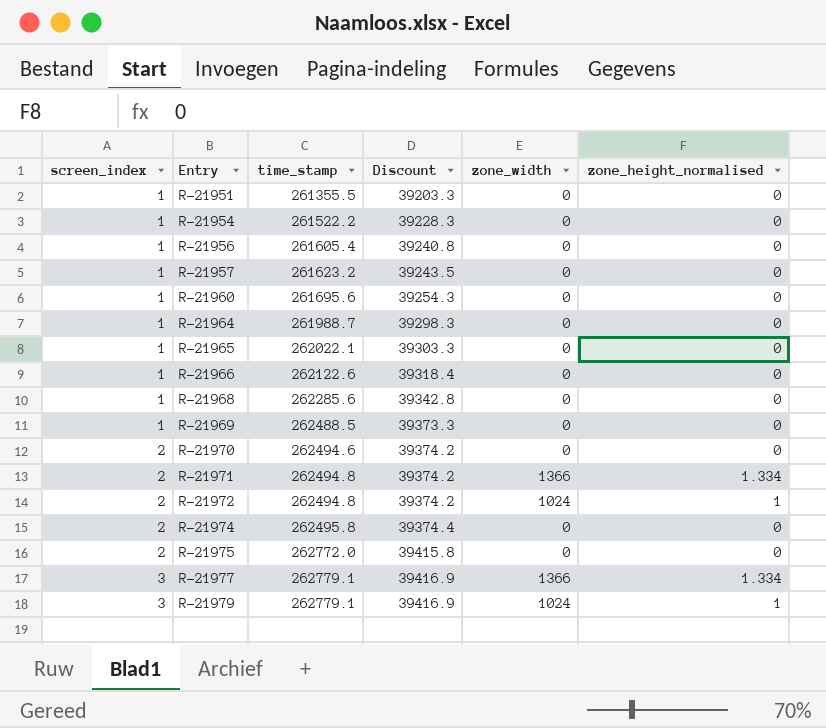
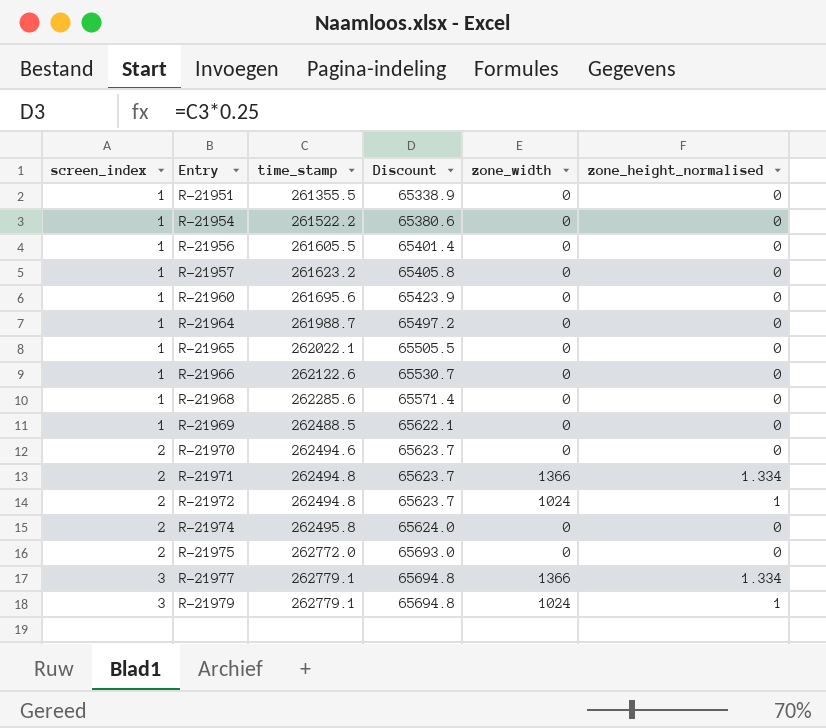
column Discount | formula: [time_stamp] * 0.15 -> [time_stamp] * 0.25
R-21956 | time_stamp: 261605.4 -> 261605.5

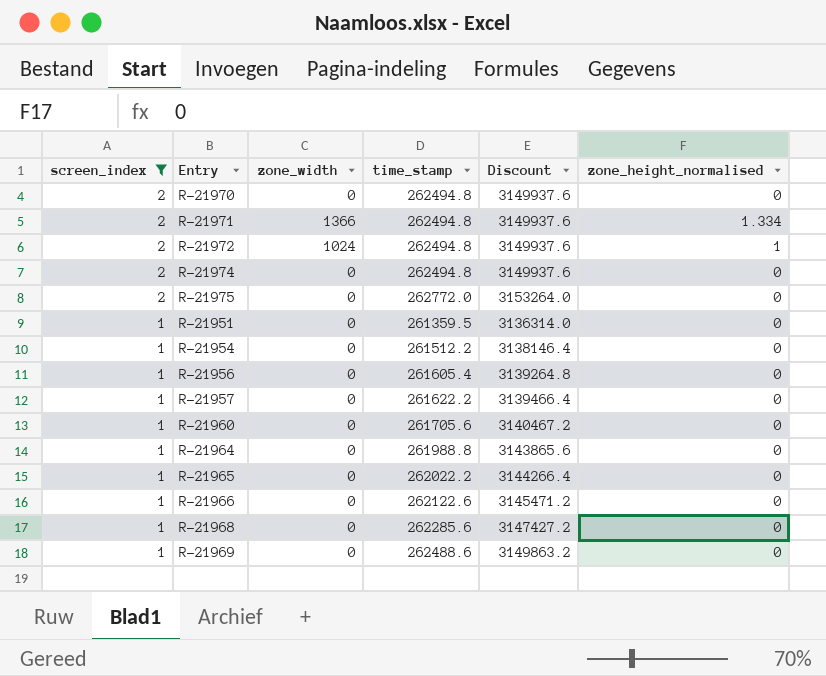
filter: none -> screen_index != 3
row order: screen_index ascending -> screen_index descending
column zone_width | position: 5 -> 3
column Discount | formula: [time_stamp] * 0.25 -> [time_stamp] * 12
R-21970 | time_stamp: 262494.6 -> 262494.8
R-21974 | time_stamp: 262495.8 -> 262494.8
R-21951 | time_stamp: 261355.5 -> 261359.5
R-21954 | time_stamp: 261522.2 -> 261512.2
R-21956 | time_stamp: 261605.5 -> 261605.4
R-21957 | time_stamp: 261623.2 -> 261622.2
R-21960 | time_stamp: 261695.6 -> 261705.6
R-21964 | time_stamp: 261988.7 -> 261988.8
R-21965 | time_stamp: 262022.1 -> 262022.2
R-21969 | time_stamp: 262488.5 -> 262488.6

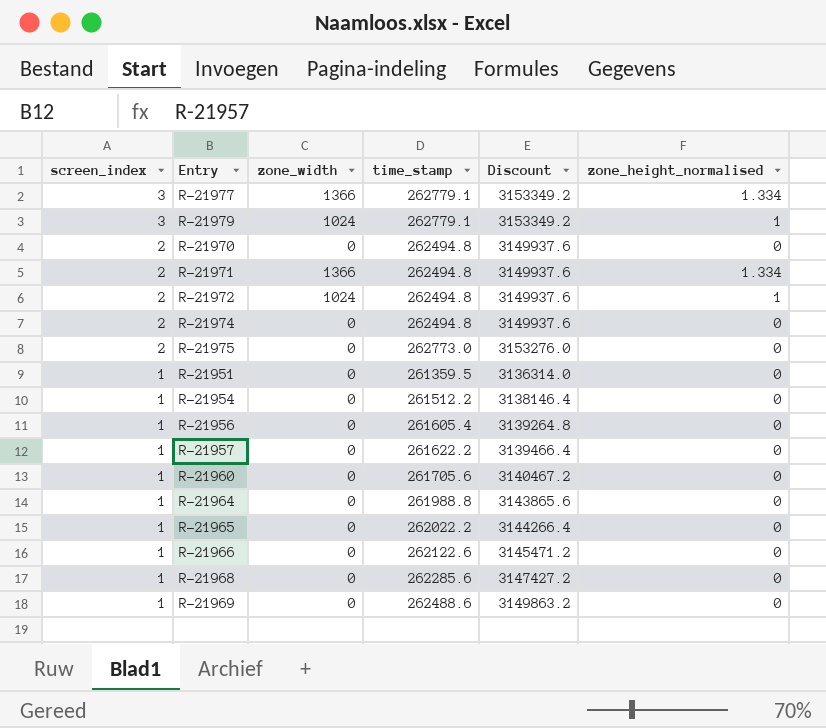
filter: screen_index != 3 -> none
R-21975 | time_stamp: 262772.0 -> 262773.0
R-21975 | Discount: 3153264.0 -> 3153276.0

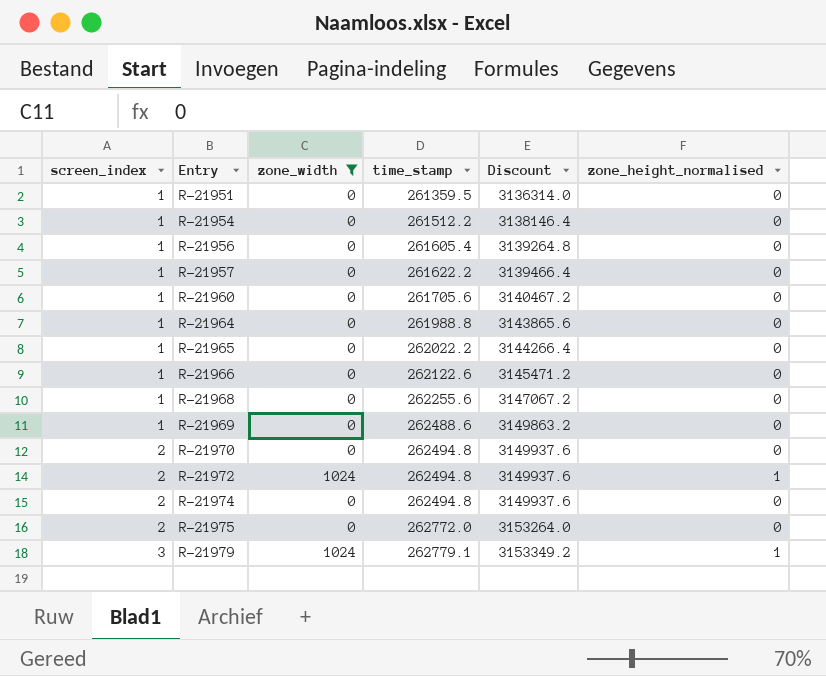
filter: none -> zone_width != 1366
row order: screen_index descending -> screen_index ascending
R-21968 | time_stamp: 262285.6 -> 262255.6
R-21968 | Discount: 3147427.2 -> 3147067.2
R-21975 | time_stamp: 262773.0 -> 262772.0
R-21975 | Discount: 3153276.0 -> 3153264.0

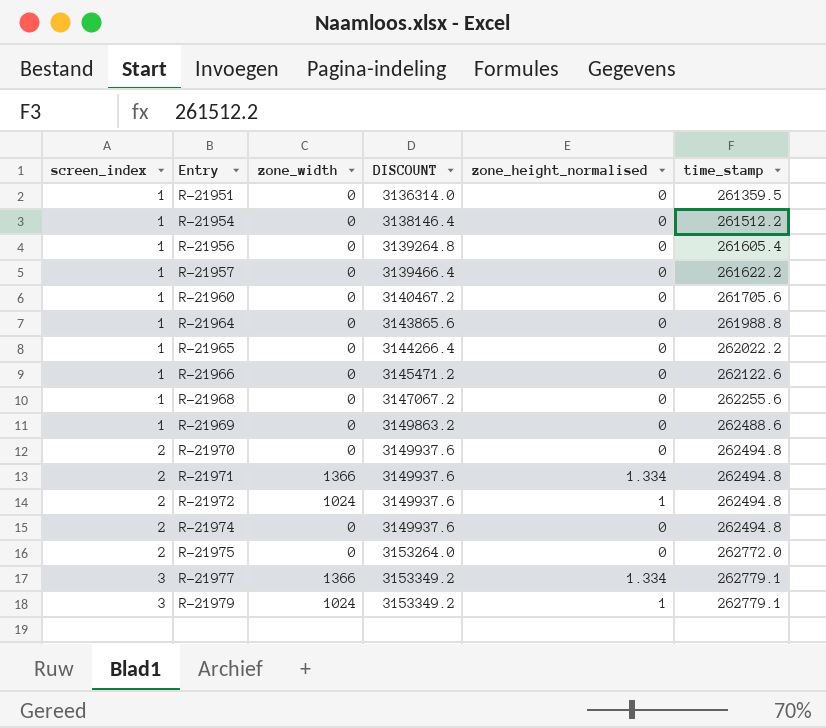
filter: zone_width != 1366 -> none
column name: Discount -> DISCOUNT
column time_stamp | position: 4 -> 6

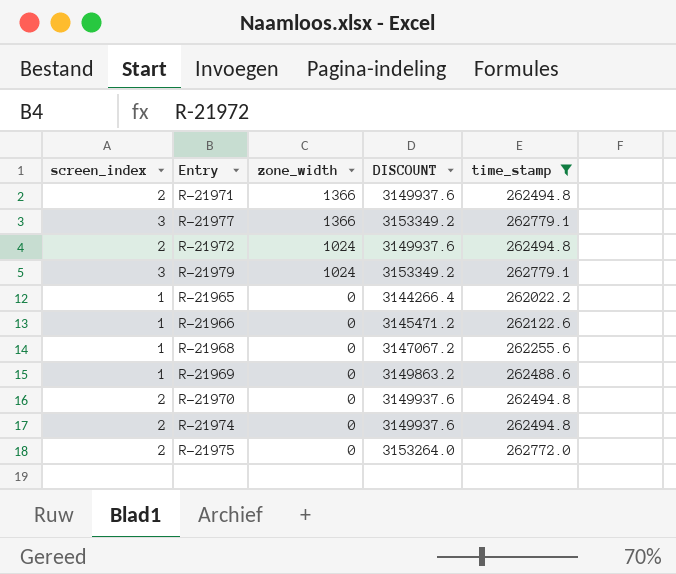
filter: none -> time_stamp >= 262022.2
row order: screen_index ascending -> zone_width descending
column zone_height_normalised | position: 5 -> none

